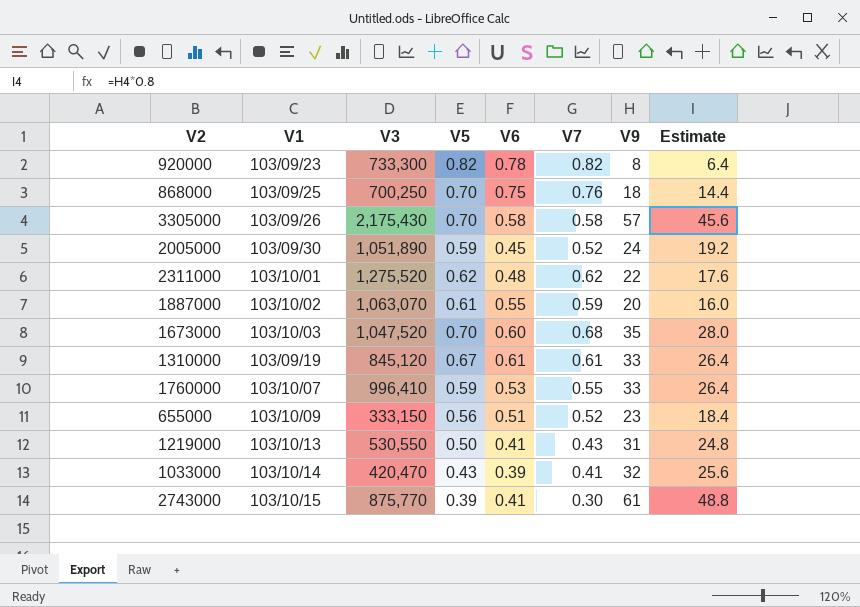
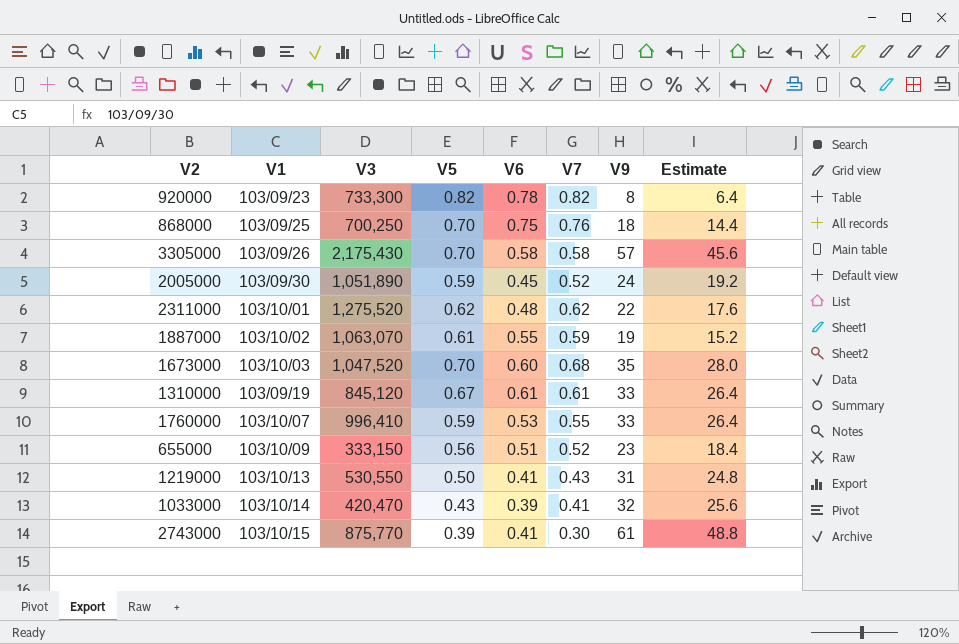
1887000 | V9: 20 -> 19
1887000 | Estimate: 16.0 -> 15.2

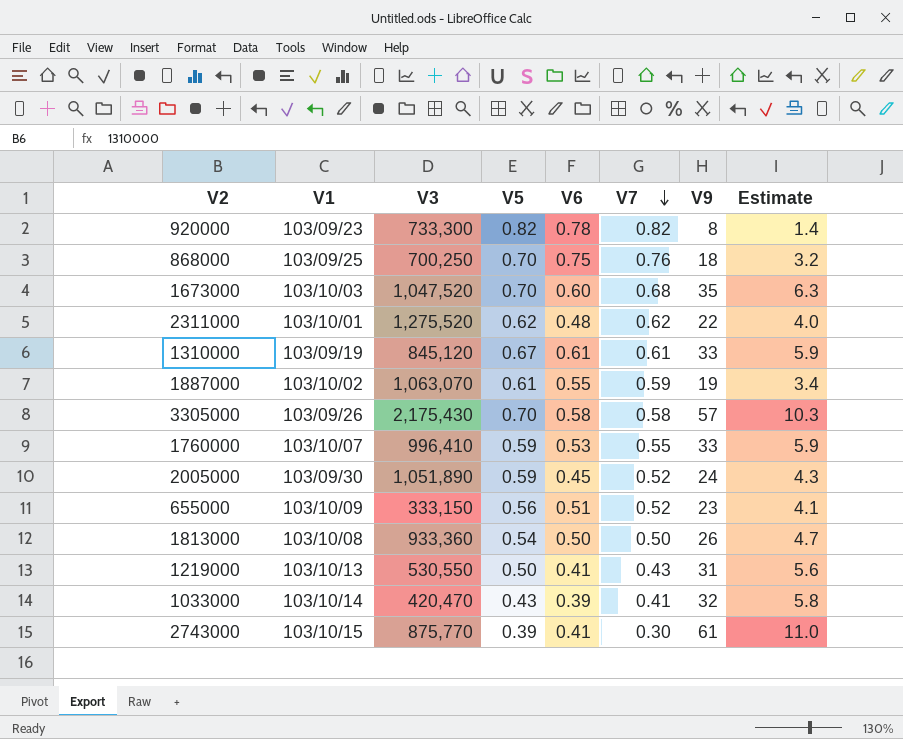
row order: none -> V7 descending
column Estimate | formula: [V9] * 0.8 -> [V9] * 0.18
row 1813000: none -> 103/10/08 | 933,360 | 0.54 | 0.50 | 0.50 | 26 | 4.7

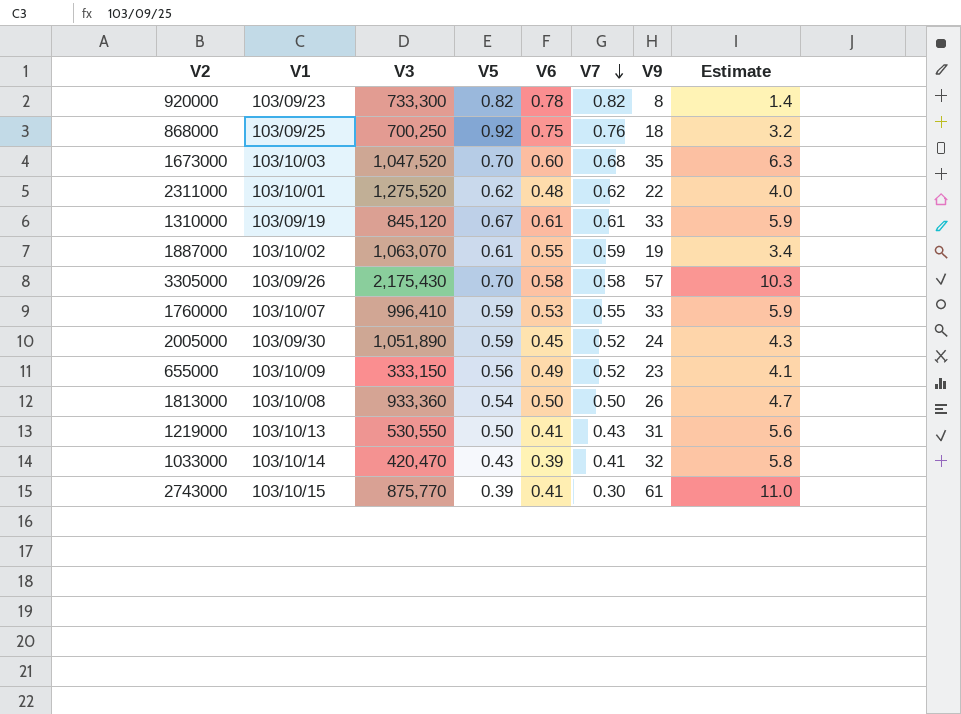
868000 | V5: 0.70 -> 0.92
655000 | V6: 0.51 -> 0.49

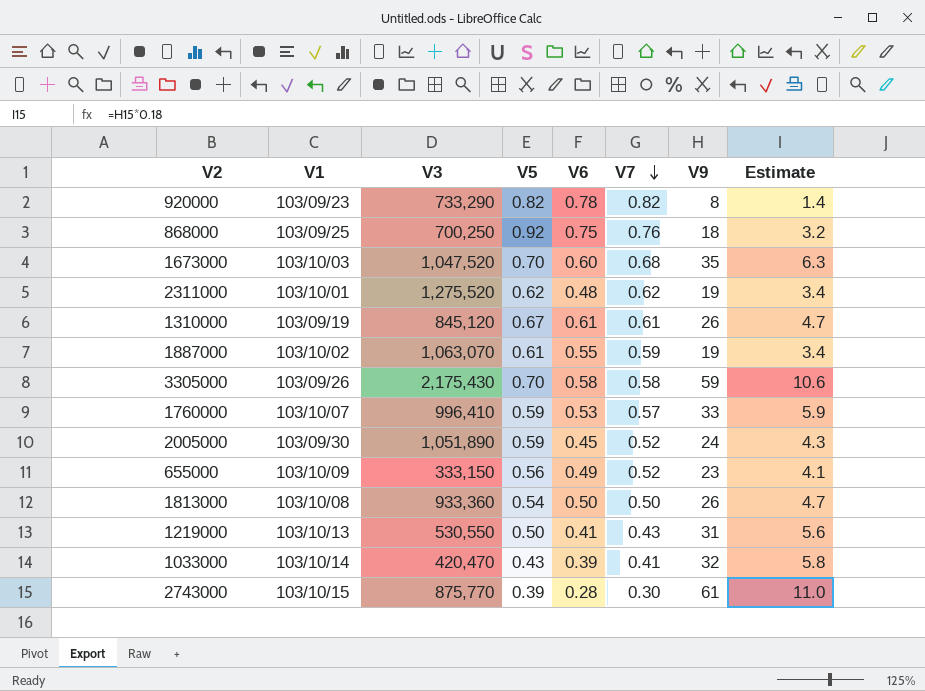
920000 | V3: 733,300 -> 733,290
2311000 | V9: 22 -> 19
2311000 | Estimate: 4.0 -> 3.4
1310000 | V9: 33 -> 26
1310000 | Estimate: 5.9 -> 4.7
3305000 | V9: 57 -> 59
3305000 | Estimate: 10.3 -> 10.6
1760000 | V7: 0.55 -> 0.57
2743000 | V6: 0.41 -> 0.28

